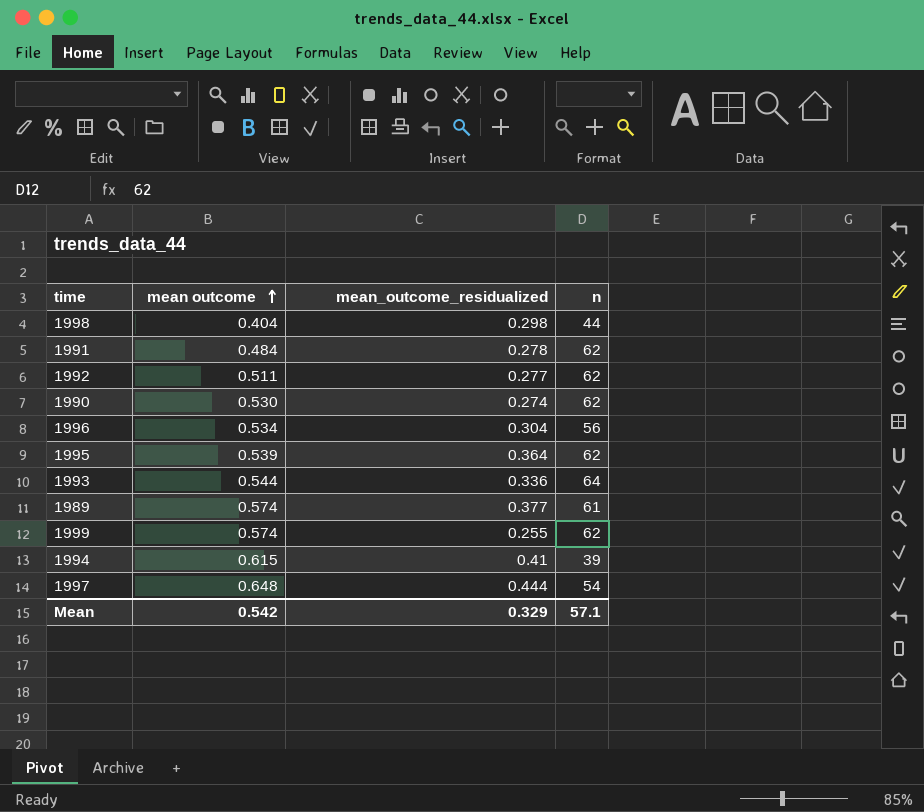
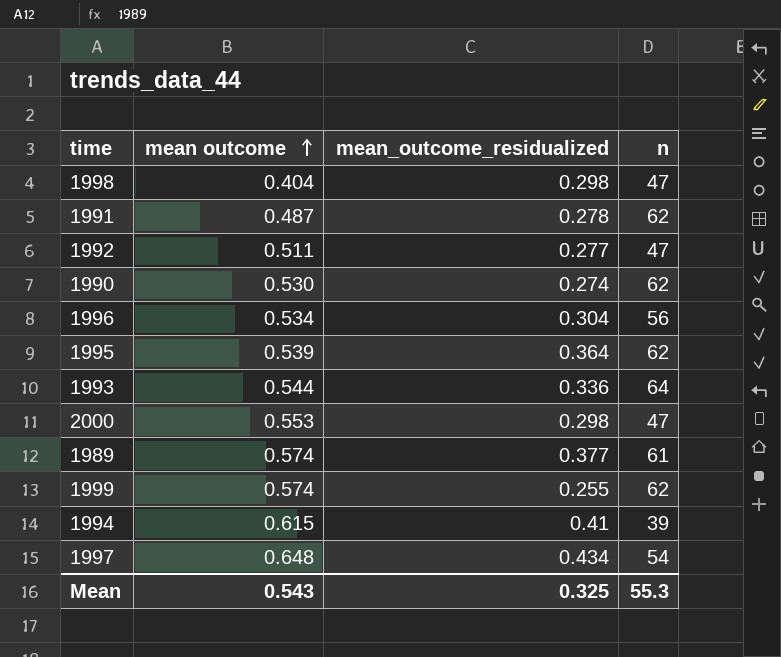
1998 | n: 44 -> 47
1991 | mean outcome: 0.484 -> 0.487
1992 | n: 62 -> 47
row 2000: none -> 0.553 | 0.298 | 47
1997 | mean_outcome_residualized: 0.444 -> 0.434
Mean | mean outcome: 0.542 -> 0.543
Mean | mean_outcome_residualized: 0.329 -> 0.325
Mean | n: 57.1 -> 55.3

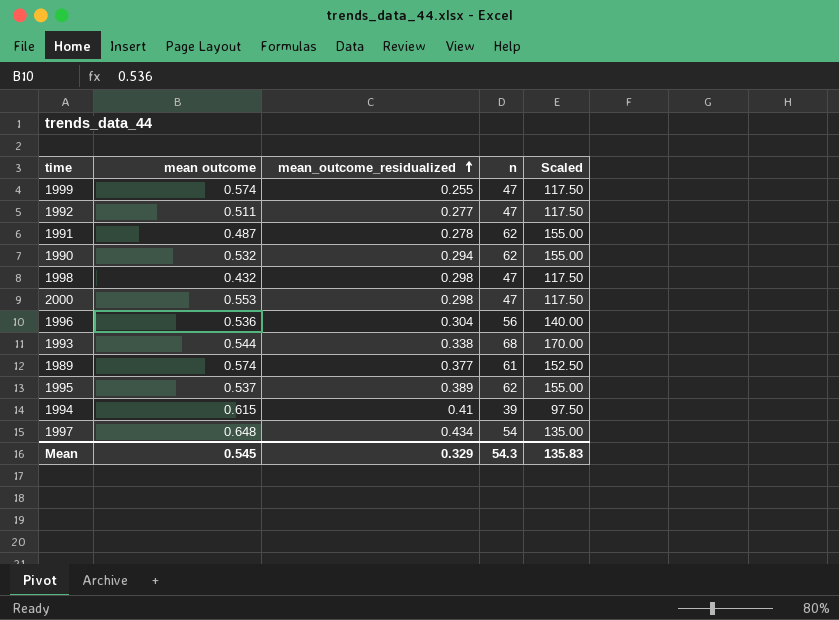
row order: mean outcome ascending -> mean_outcome_residualized ascending
column Scaled | formula: none -> [n] * 2.5
1999 | n: 62 -> 47
1990 | mean outcome: 0.530 -> 0.532
1990 | mean_outcome_residualized: 0.274 -> 0.294
1998 | mean outcome: 0.404 -> 0.432
1996 | mean outcome: 0.534 -> 0.536
1993 | mean_outcome_residualized: 0.336 -> 0.338
1993 | n: 64 -> 68
1995 | mean outcome: 0.539 -> 0.537
1995 | mean_outcome_residualized: 0.364 -> 0.389
Mean | mean outcome: 0.543 -> 0.545
Mean | mean_outcome_residualized: 0.325 -> 0.329
Mean | n: 55.3 -> 54.3

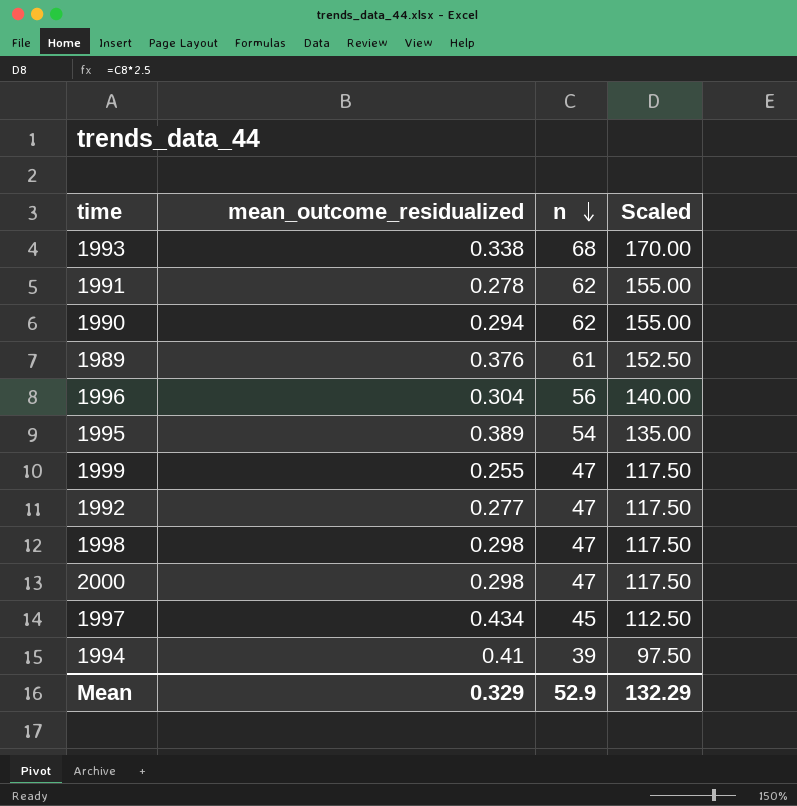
row order: mean_outcome_residualized ascending -> n descending
column mean outcome | position: 2 -> none
1989 | mean_outcome_residualized: 0.377 -> 0.376
1995 | n: 62 -> 54
1995 | Scaled: 155.00 -> 135.00
1997 | n: 54 -> 45
1997 | Scaled: 135.00 -> 112.50
Mean | n: 54.3 -> 52.9
Mean | Scaled: 135.83 -> 132.29

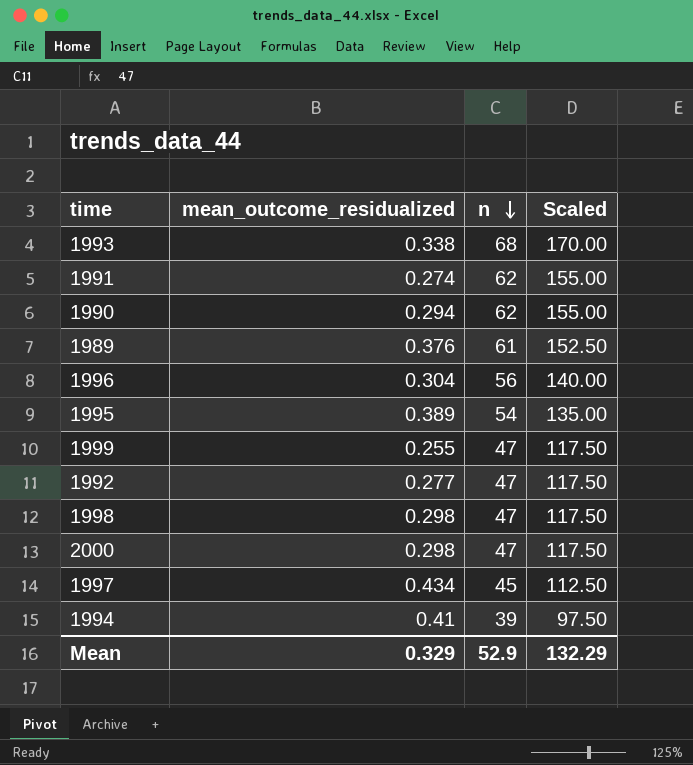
1991 | mean_outcome_residualized: 0.278 -> 0.274

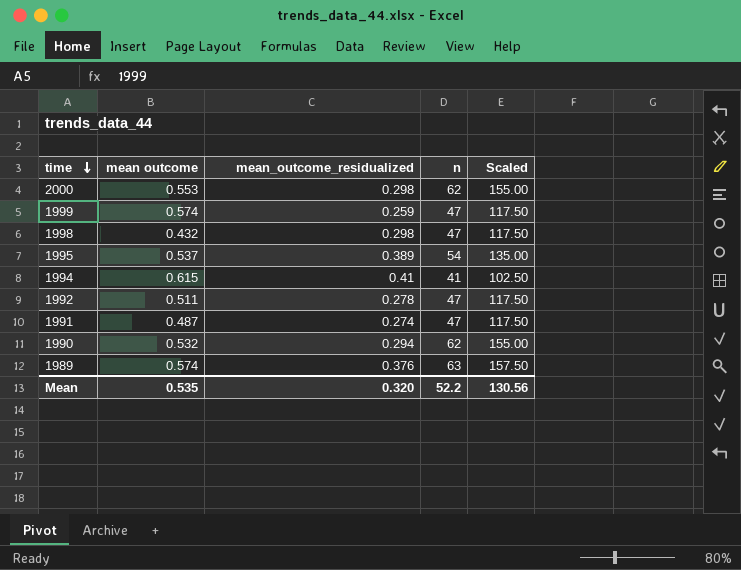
row order: n descending -> time descending
column mean outcome | position: none -> 2
row 1993: 0.338 | 68 | 170.00 -> none
row 1996: 0.304 | 56 | 140.00 -> none
row 1997: 0.434 | 45 | 112.50 -> none
2000 | n: 47 -> 62
2000 | Scaled: 117.50 -> 155.00
1999 | mean_outcome_residualized: 0.255 -> 0.259
1994 | n: 39 -> 41
1994 | Scaled: 97.50 -> 102.50
1992 | mean_outcome_residualized: 0.277 -> 0.278
1991 | n: 62 -> 47
1991 | Scaled: 155.00 -> 117.50
1989 | n: 61 -> 63
1989 | Scaled: 152.50 -> 157.50
Mean | mean_outcome_residualized: 0.329 -> 0.320
Mean | n: 52.9 -> 52.2
Mean | Scaled: 132.29 -> 130.56

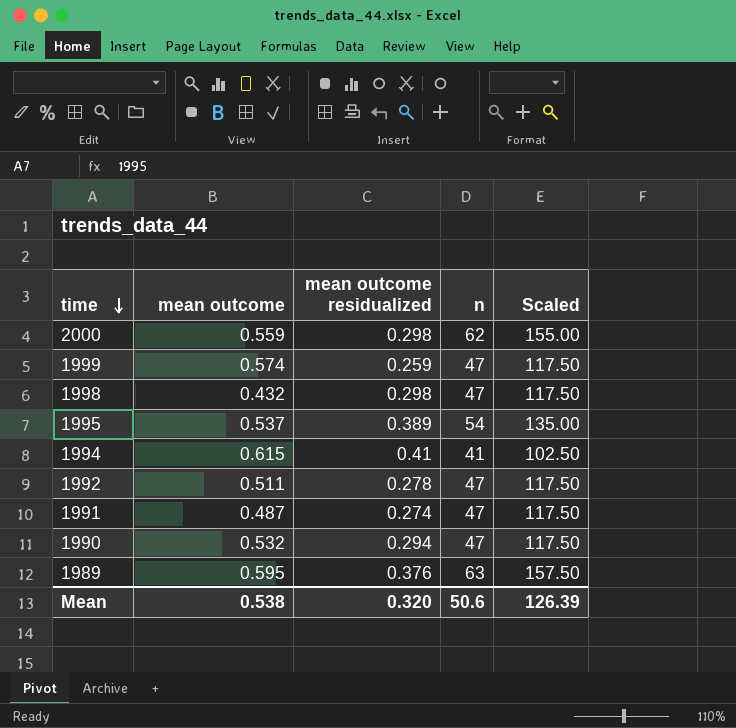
column name: mean_outcome_residualized -> mean outcome residualized
2000 | mean outcome: 0.553 -> 0.559
1990 | n: 62 -> 47
1990 | Scaled: 155.00 -> 117.50
1989 | mean outcome: 0.574 -> 0.595
Mean | mean outcome: 0.535 -> 0.538
Mean | n: 52.2 -> 50.6
Mean | Scaled: 130.56 -> 126.39

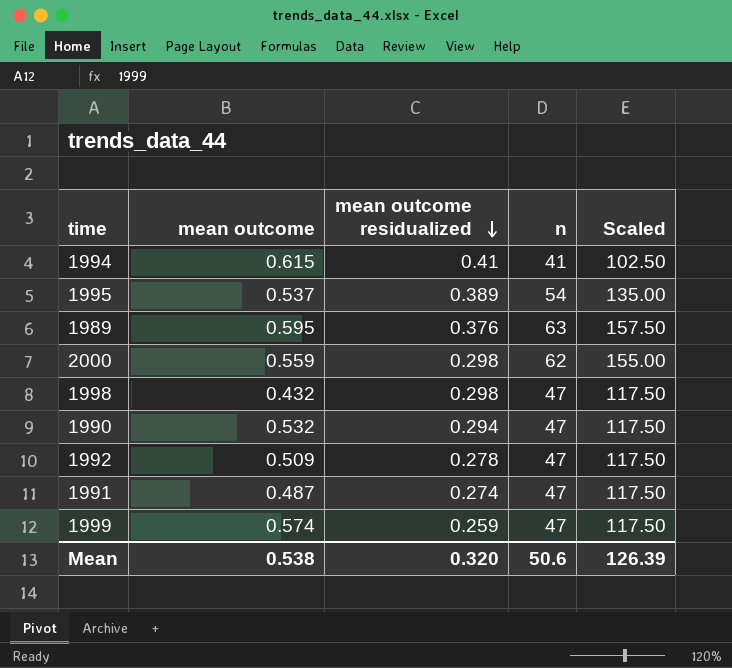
row order: time descending -> mean outcome residualized descending
1992 | mean outcome: 0.511 -> 0.509

